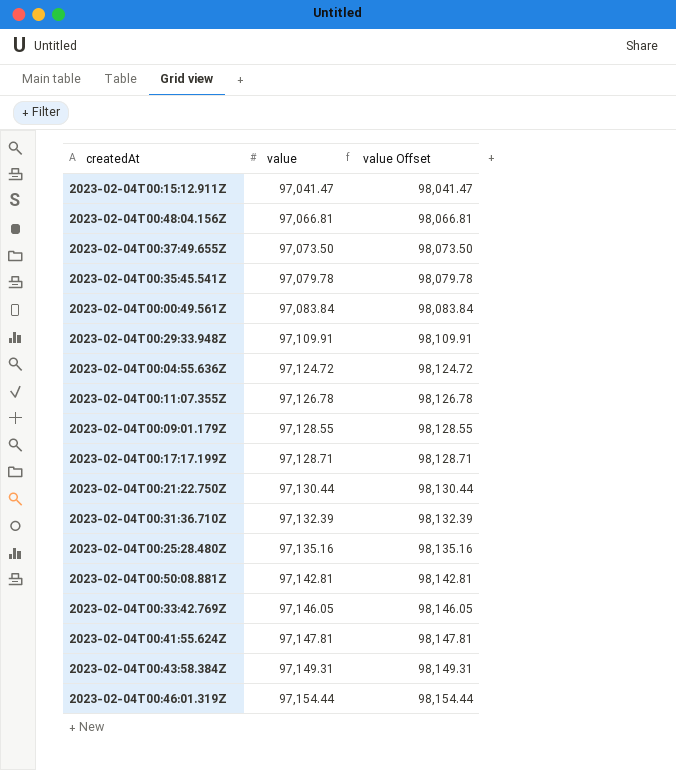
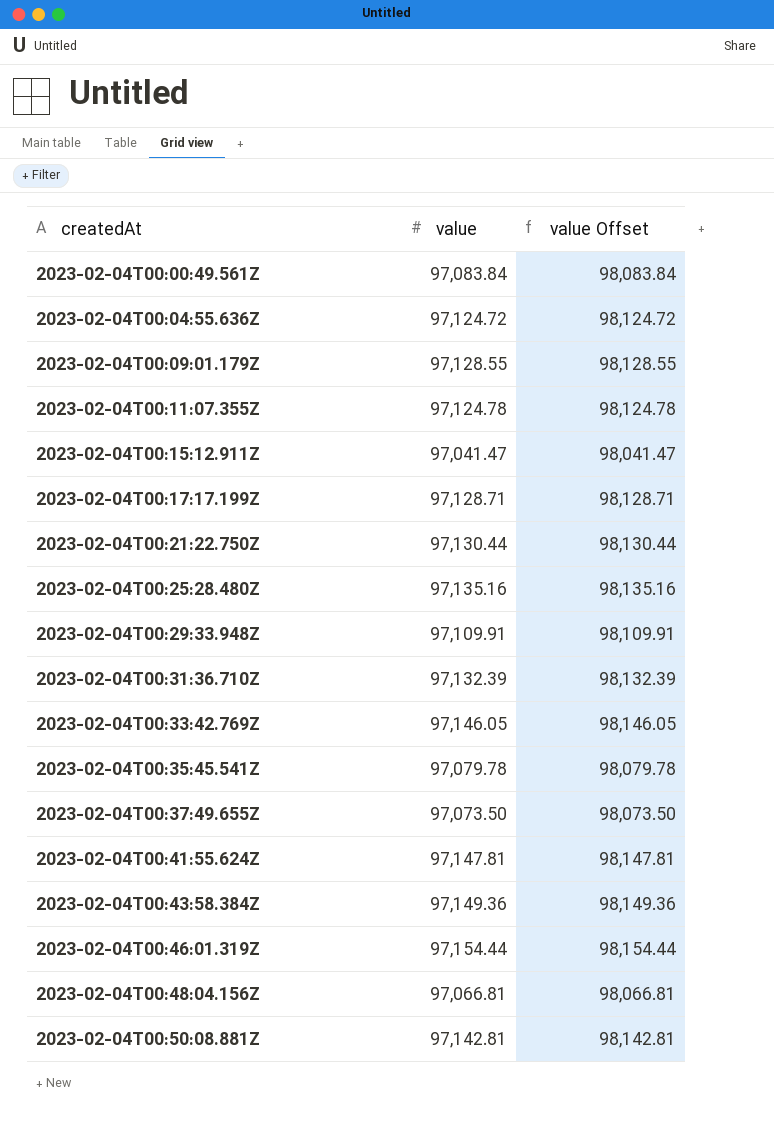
row order: value ascending -> createdAt ascending
2023-02-04T00:11:07.355Z | value: 97,126.78 -> 97,124.78
2023-02-04T00:11:07.355Z | value Offset: 98,126.78 -> 98,124.78
2023-02-04T00:43:58.384Z | value: 97,149.31 -> 97,149.36
2023-02-04T00:43:58.384Z | value Offset: 98,149.31 -> 98,149.36

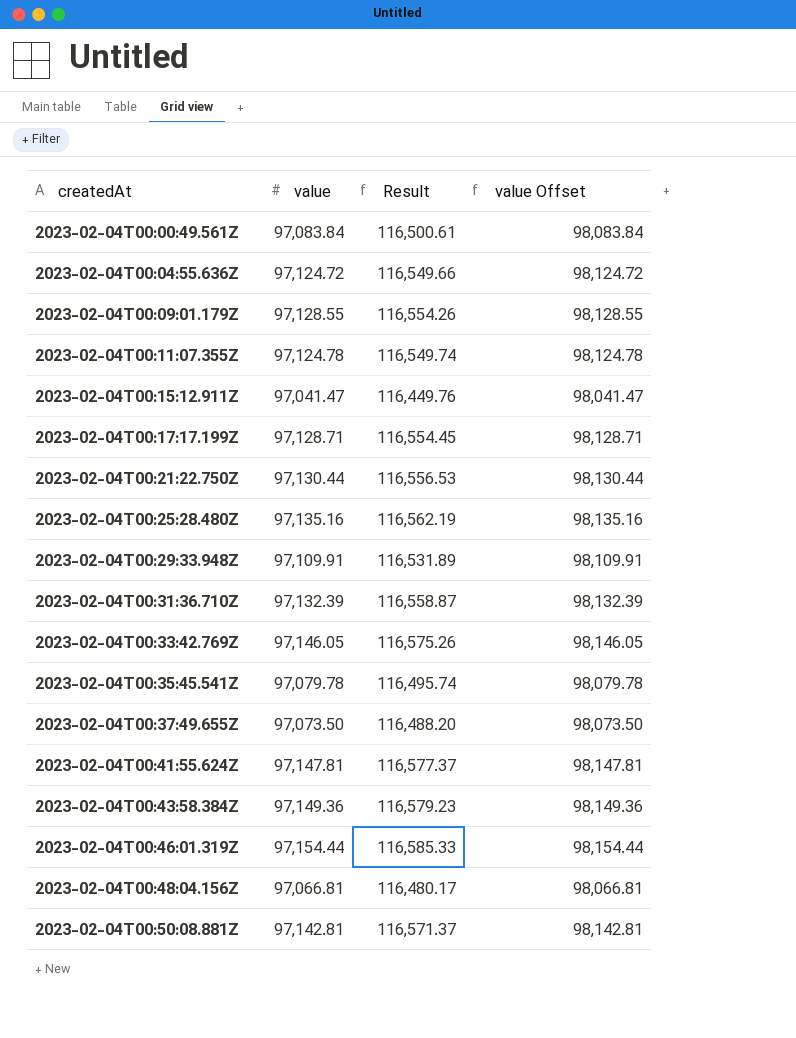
column Result | formula: none -> [value] * 1.2

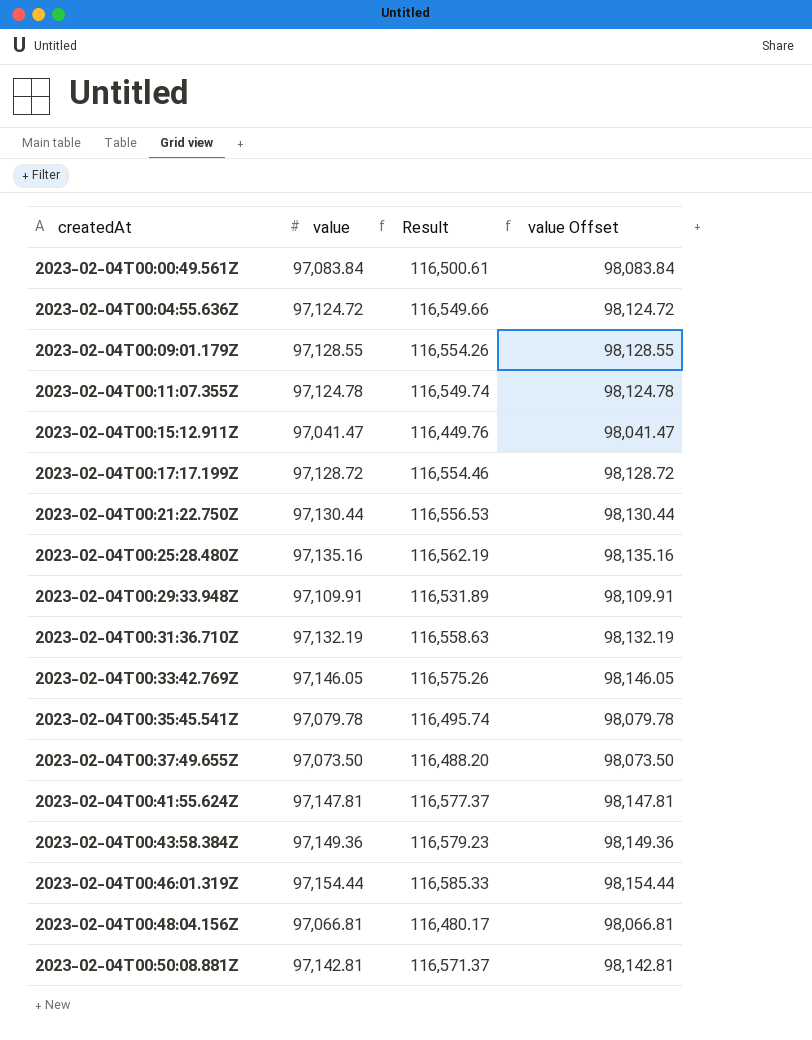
2023-02-04T00:17:17.199Z | value: 97,128.71 -> 97,128.72
2023-02-04T00:17:17.199Z | Result: 116,554.45 -> 116,554.46
2023-02-04T00:17:17.199Z | value Offset: 98,128.71 -> 98,128.72
2023-02-04T00:31:36.710Z | value: 97,132.39 -> 97,132.19
2023-02-04T00:31:36.710Z | Result: 116,558.87 -> 116,558.63
2023-02-04T00:31:36.710Z | value Offset: 98,132.39 -> 98,132.19

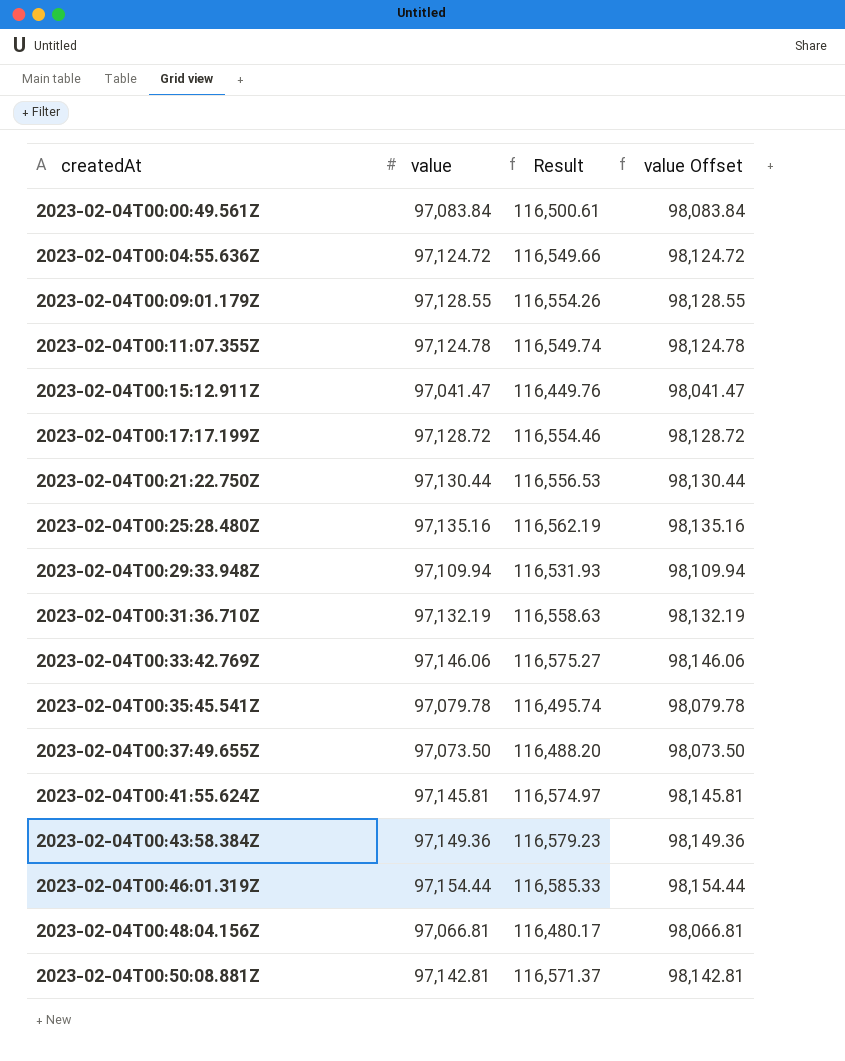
2023-02-04T00:29:33.948Z | value: 97,109.91 -> 97,109.94
2023-02-04T00:29:33.948Z | Result: 116,531.89 -> 116,531.93
2023-02-04T00:29:33.948Z | value Offset: 98,109.91 -> 98,109.94
2023-02-04T00:33:42.769Z | value: 97,146.05 -> 97,146.06
2023-02-04T00:33:42.769Z | Result: 116,575.26 -> 116,575.27
2023-02-04T00:33:42.769Z | value Offset: 98,146.05 -> 98,146.06
2023-02-04T00:41:55.624Z | value: 97,147.81 -> 97,145.81
2023-02-04T00:41:55.624Z | Result: 116,577.37 -> 116,574.97
2023-02-04T00:41:55.624Z | value Offset: 98,147.81 -> 98,145.81

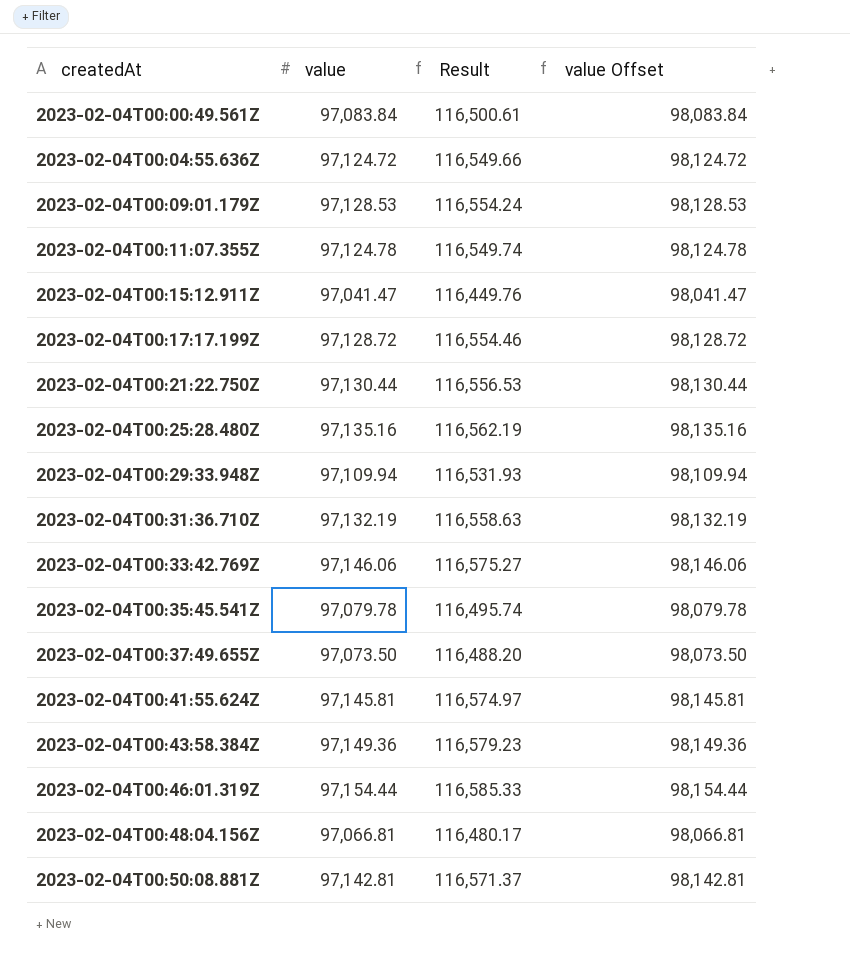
2023-02-04T00:09:01.179Z | value: 97,128.55 -> 97,128.53
2023-02-04T00:09:01.179Z | Result: 116,554.26 -> 116,554.24
2023-02-04T00:09:01.179Z | value Offset: 98,128.55 -> 98,128.53

